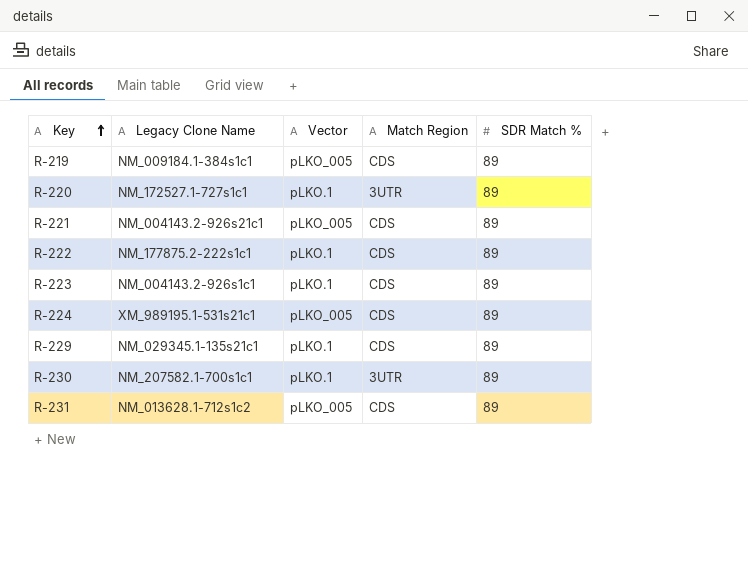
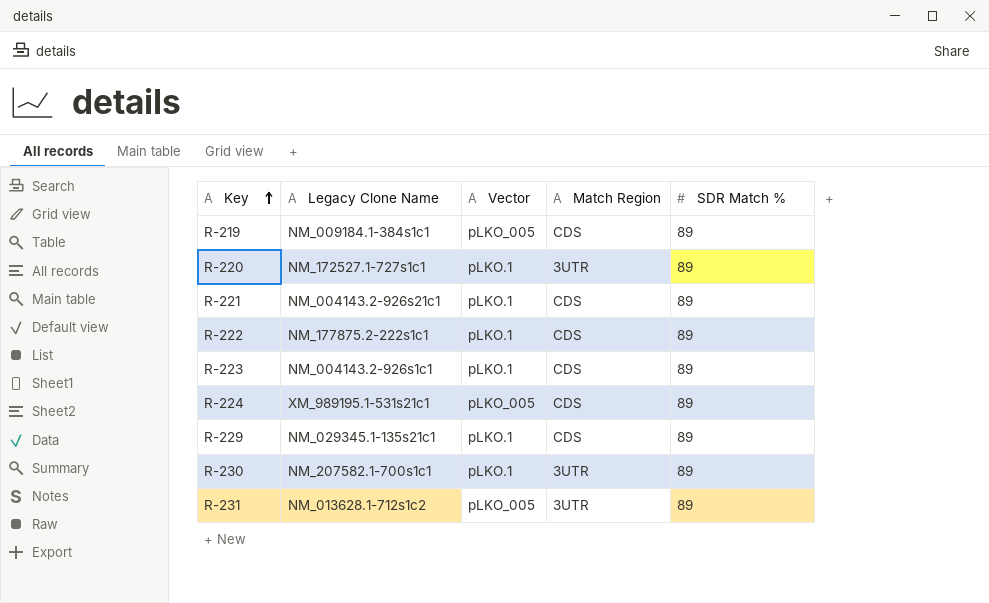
R-221 | Vector: pLKO_005 -> pLKO.1
R-231 | Match Region: CDS -> 3UTR

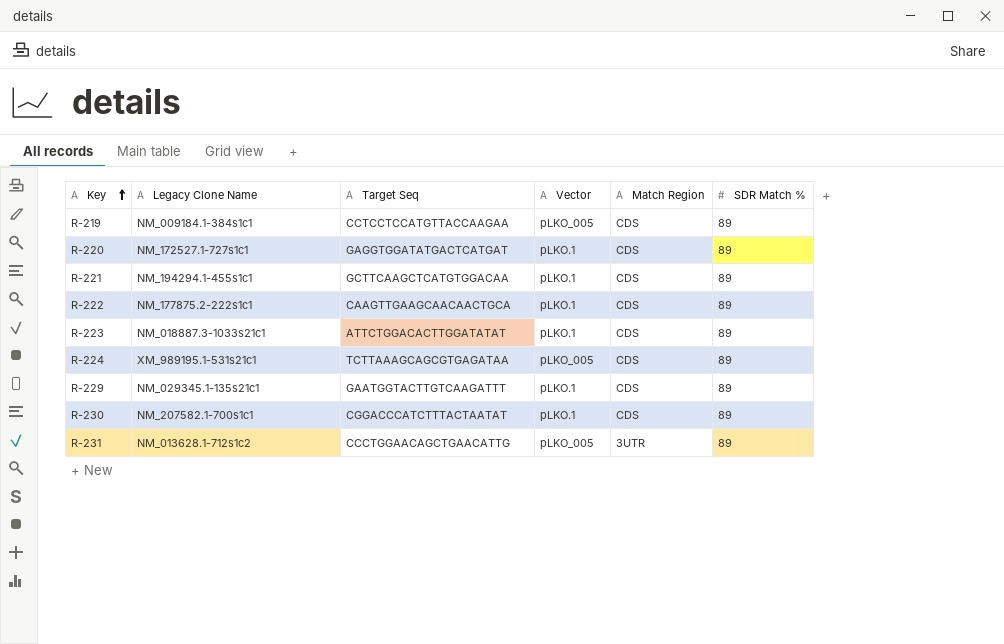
column Target Seq | position: none -> 3
R-220 | Match Region: 3UTR -> CDS
R-221 | Legacy Clone Name: NM_004143.2-926s21c1 -> NM_194294.1-455s1c1
R-223 | Legacy Clone Name: NM_004143.2-926s1c1 -> NM_018887.3-1033s21c1
R-230 | Match Region: 3UTR -> CDS

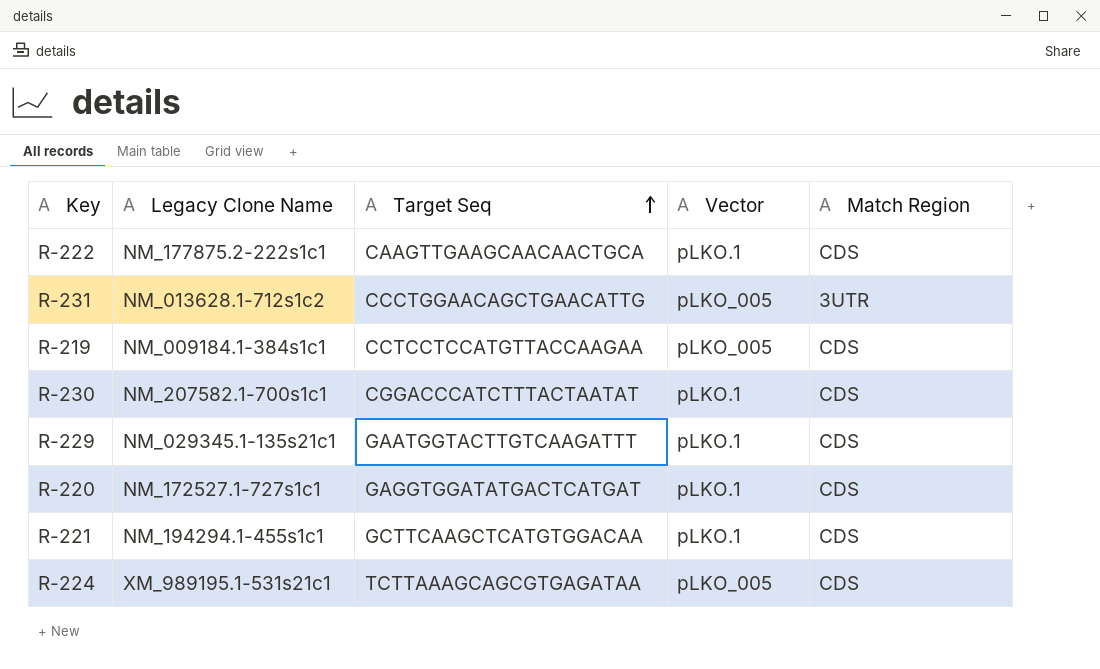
row order: Key ascending -> Target Seq ascending
column SDR Match % | position: 6 -> none
row R-223: NM_018887.3-1033s21c1 | ATTCTGGACACTTGGATATAT | pLKO.1 | CDS | 89 -> none

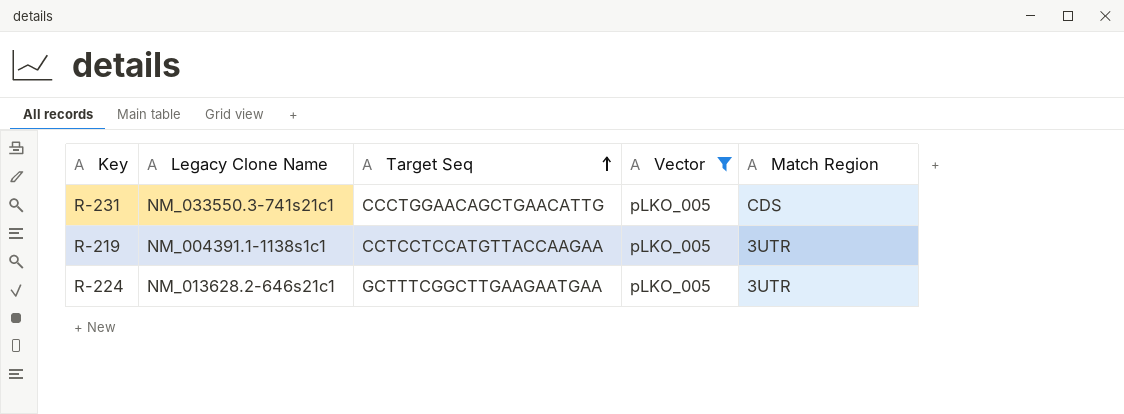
filter: none -> Vector = pLKO_005
R-231 | Legacy Clone Name: NM_013628.1-712s1c2 -> NM_033550.3-741s21c1
R-231 | Match Region: 3UTR -> CDS
R-219 | Legacy Clone Name: NM_009184.1-384s1c1 -> NM_004391.1-1138s1c1
R-219 | Match Region: CDS -> 3UTR
R-224 | Legacy Clone Name: XM_989195.1-531s21c1 -> NM_013628.2-646s21c1
R-224 | Target Seq: TCTTAAAGCAGCGTGAGATAA -> GCTTTCGGCTTGAAGAATGAA
R-224 | Match Region: CDS -> 3UTR

